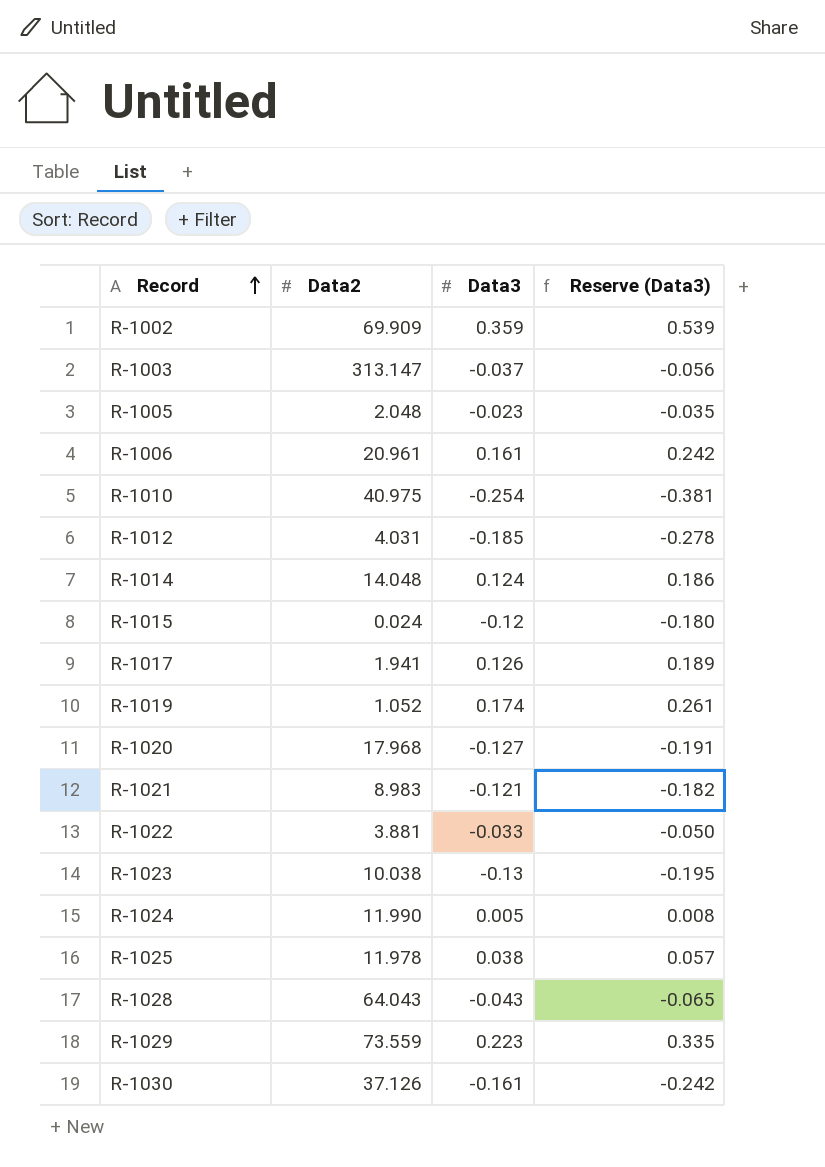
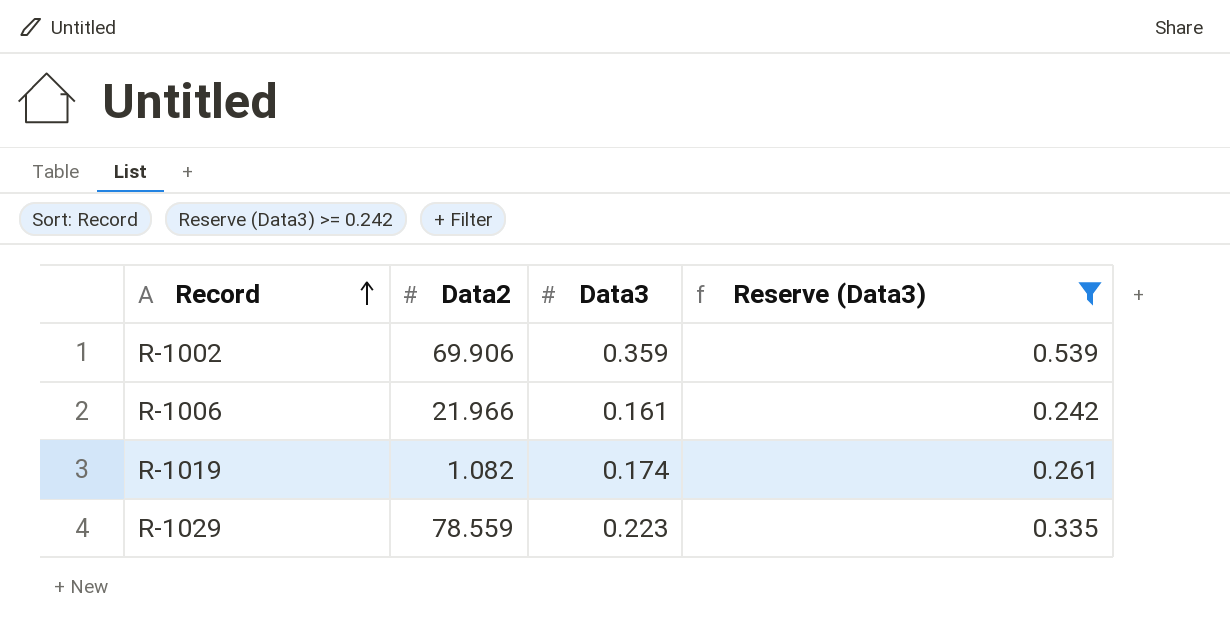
filter: none -> Reserve (Data3) >= 0.242
R-1002 | Data2: 69.909 -> 69.906
R-1006 | Data2: 20.961 -> 21.966
R-1019 | Data2: 1.052 -> 1.082
R-1029 | Data2: 73.559 -> 78.559

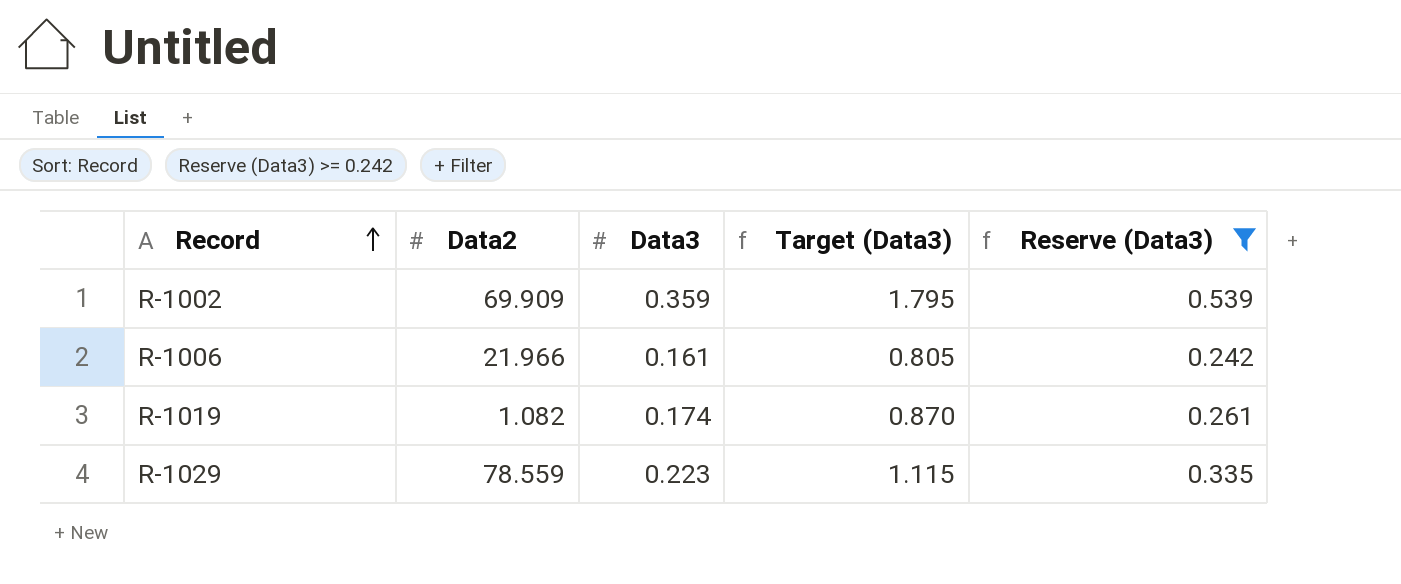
column Target (Data3) | formula: none -> [Data3] * 5
R-1002 | Data2: 69.906 -> 69.909

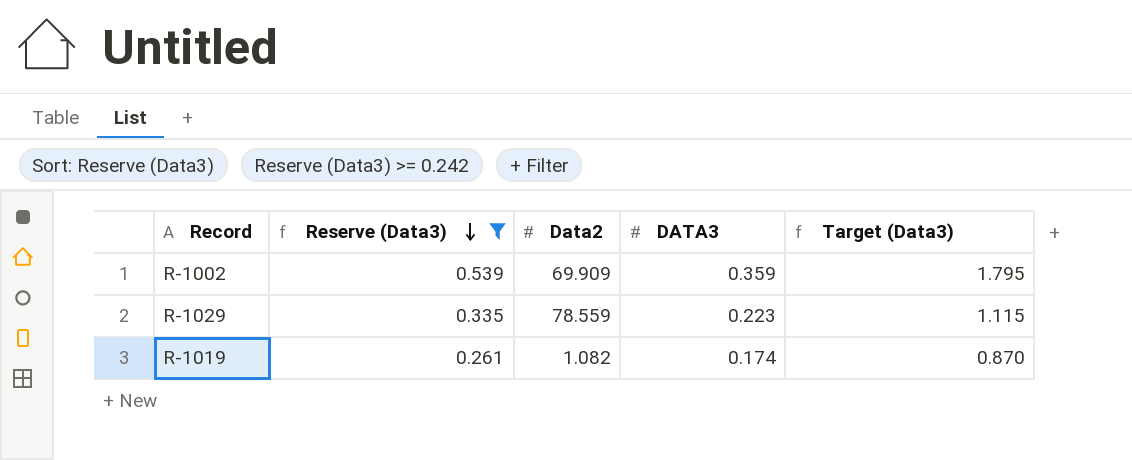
row order: Record ascending -> Reserve (Data3) descending
column Reserve (Data3) | position: 5 -> 2
column name: Data3 -> DATA3
row R-1006: 21.966 | 0.161 | 0.805 | 0.242 -> none

